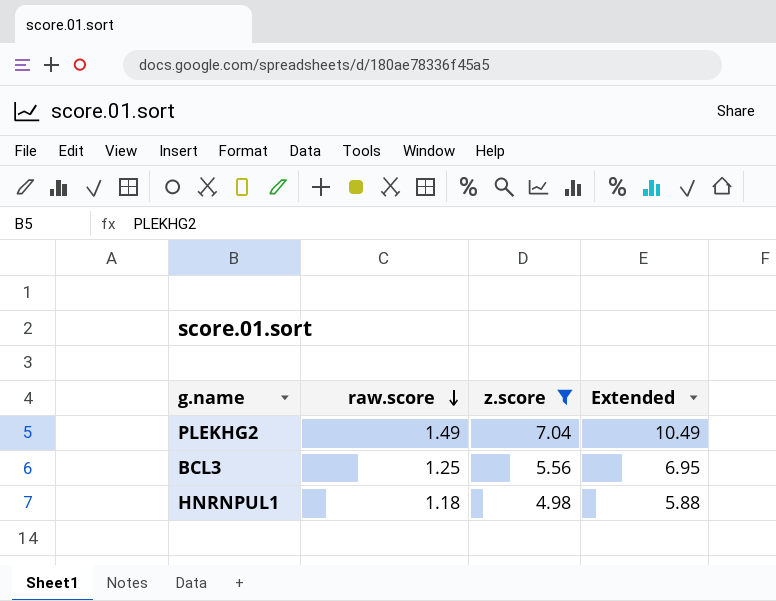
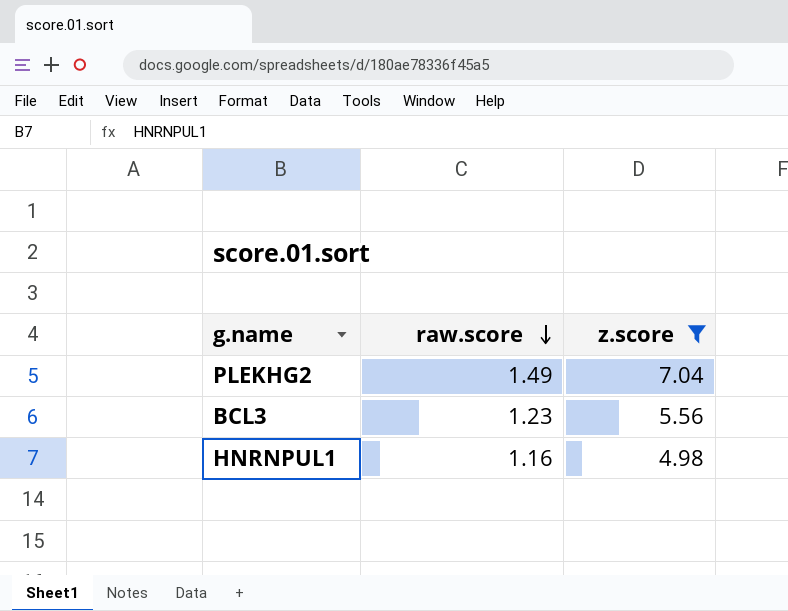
column Extended | formula: [raw.score] * [z.score] -> none
BCL3 | raw.score: 1.25 -> 1.23
HNRNPUL1 | raw.score: 1.18 -> 1.16

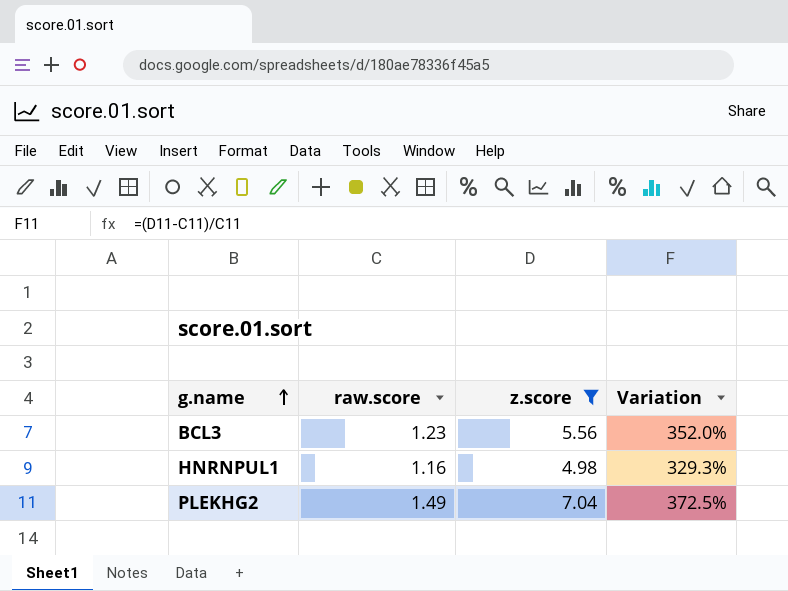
row order: raw.score descending -> g.name ascending
column Variation | formula: none -> ([z.score] - [raw.score]) / [raw.score]

